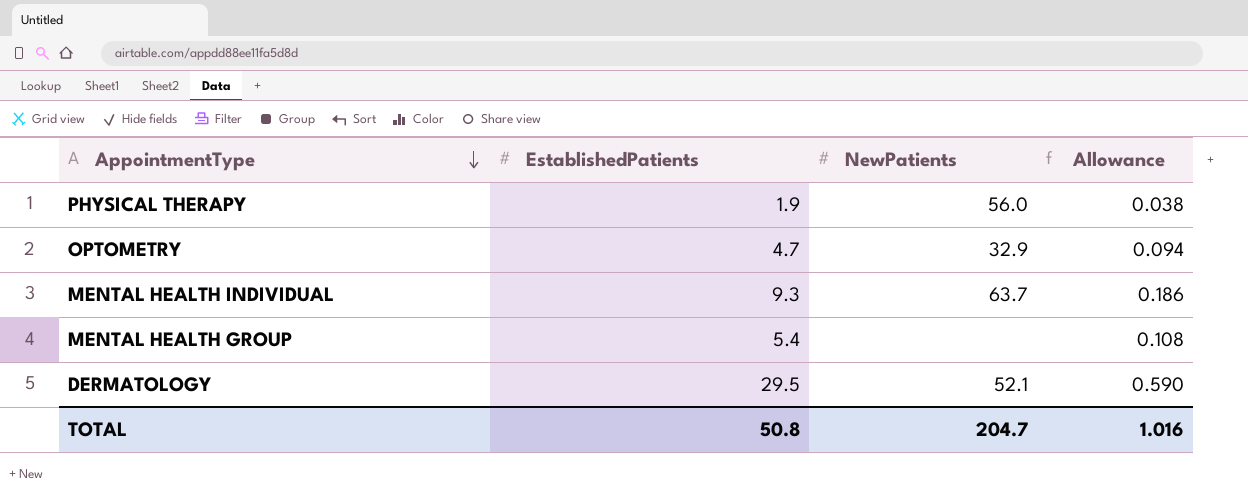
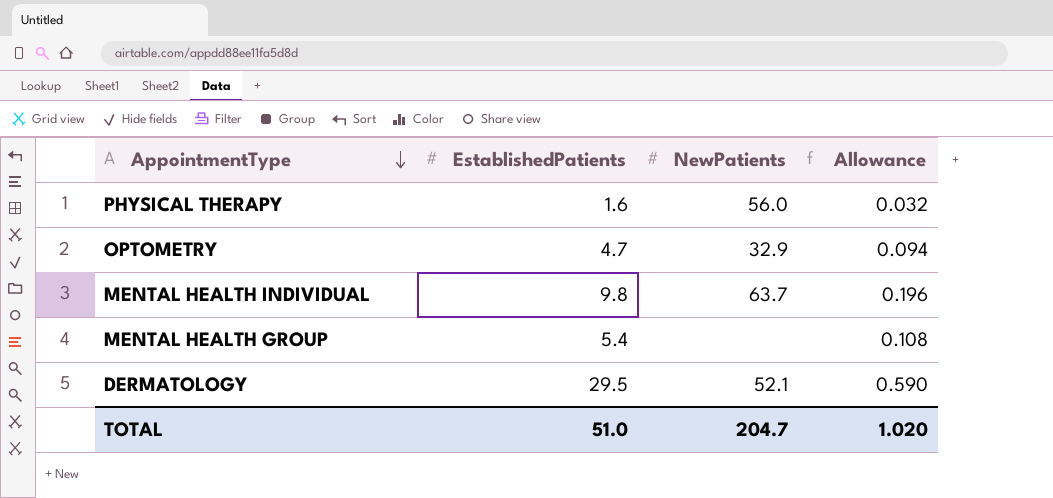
PHYSICAL THERAPY | EstablishedPatients: 1.9 -> 1.6
PHYSICAL THERAPY | Allowance: 0.038 -> 0.032
MENTAL HEALTH INDIVIDUAL | EstablishedPatients: 9.3 -> 9.8
MENTAL HEALTH INDIVIDUAL | Allowance: 0.186 -> 0.196
TOTAL | EstablishedPatients: 50.8 -> 51.0
TOTAL | Allowance: 1.016 -> 1.020

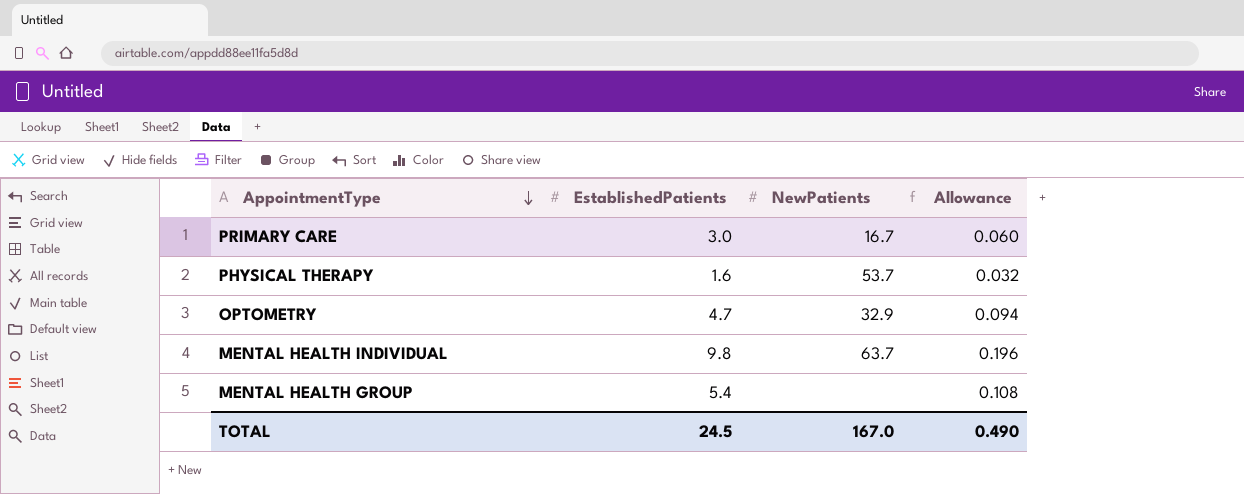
row DERMATOLOGY: 29.5 | 52.1 | 0.590 -> none
row PRIMARY CARE: none -> 3.0 | 16.7 | 0.060
PHYSICAL THERAPY | NewPatients: 56.0 -> 53.7
TOTAL | EstablishedPatients: 51.0 -> 24.5
TOTAL | NewPatients: 204.7 -> 167.0
TOTAL | Allowance: 1.020 -> 0.490

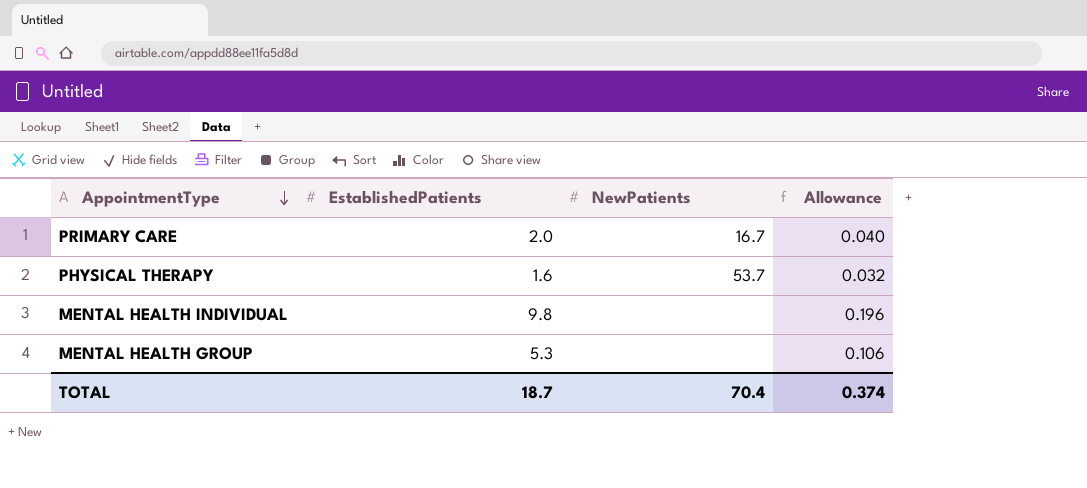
row OPTOMETRY: 4.7 | 32.9 | 0.094 -> none
PRIMARY CARE | EstablishedPatients: 3.0 -> 2.0
PRIMARY CARE | Allowance: 0.060 -> 0.040
MENTAL HEALTH INDIVIDUAL | NewPatients: 63.7 -> none
MENTAL HEALTH GROUP | EstablishedPatients: 5.4 -> 5.3
MENTAL HEALTH GROUP | Allowance: 0.108 -> 0.106
TOTAL | EstablishedPatients: 24.5 -> 18.7
TOTAL | NewPatients: 167.0 -> 70.4
TOTAL | Allowance: 0.490 -> 0.374

